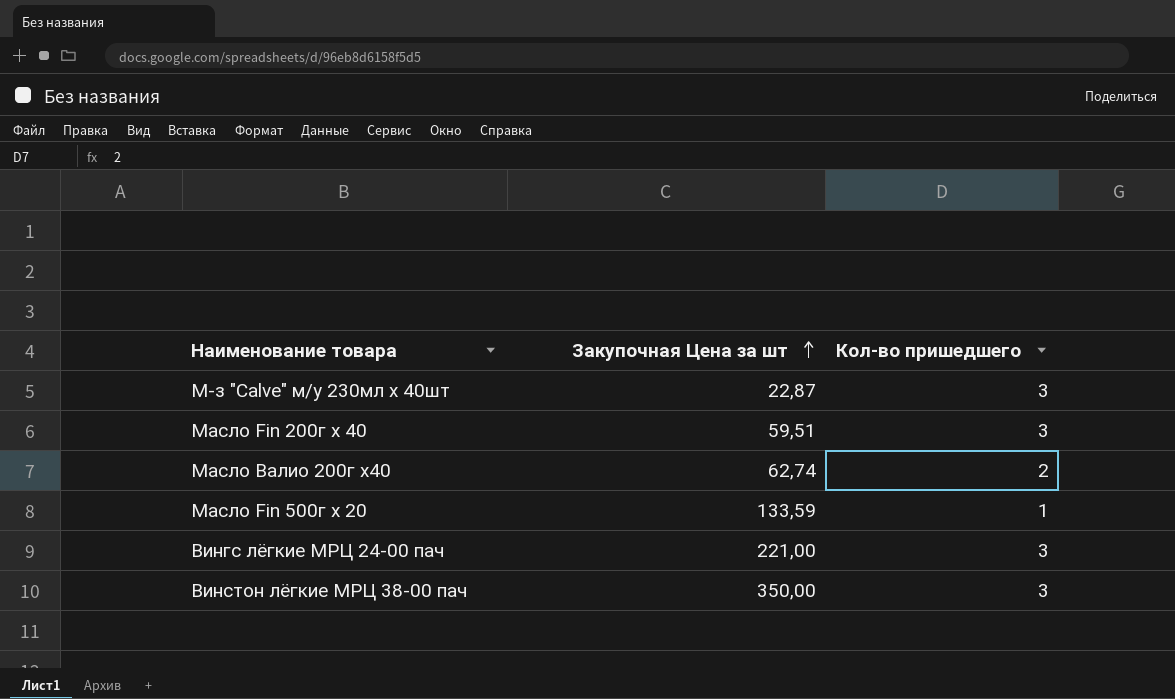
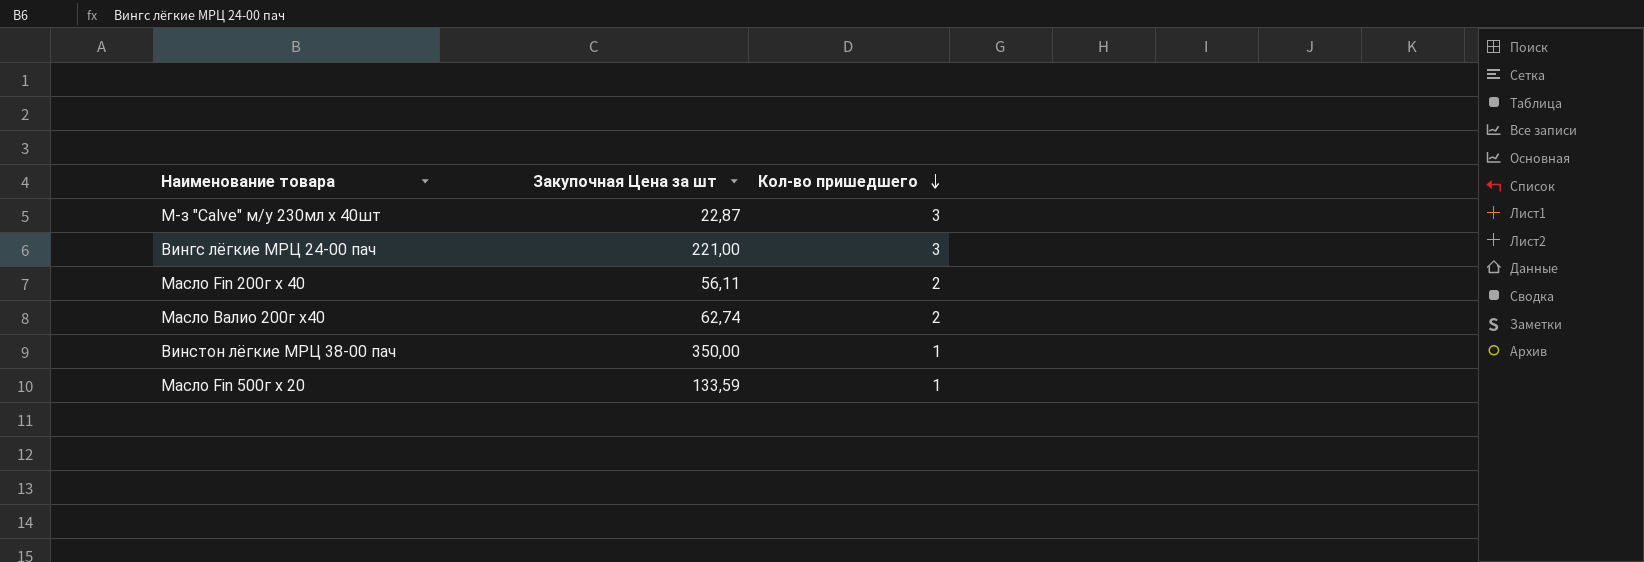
row order: Закупочная Цена за шт ascending -> Кол-во пришедшего descending
Масло Fin 200г х 40 | Закупочная Цена за шт: 59,51 -> 56,11
Масло Fin 200г х 40 | Кол-во пришедшего: 3 -> 2
Винстон лёгкие МРЦ 38-00 пач | Кол-во пришедшего: 3 -> 1

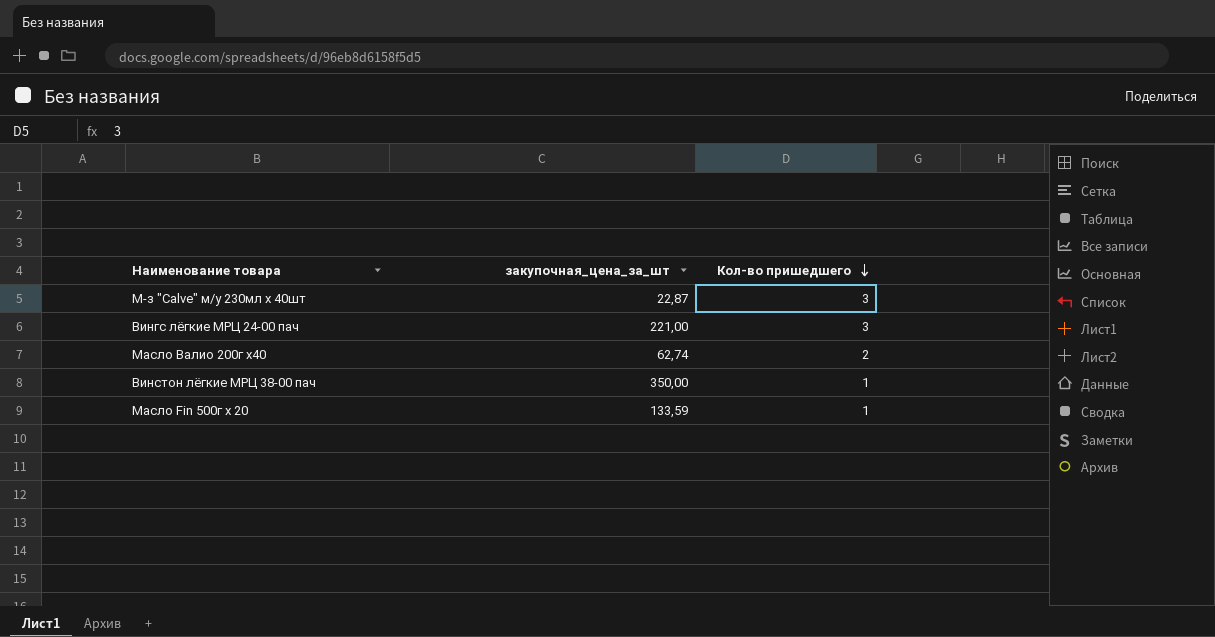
column name: Закупочная Цена за шт -> закупочная_цена_за_шт
row Масло Fin 200г х 40: 56,11 | 2 -> none

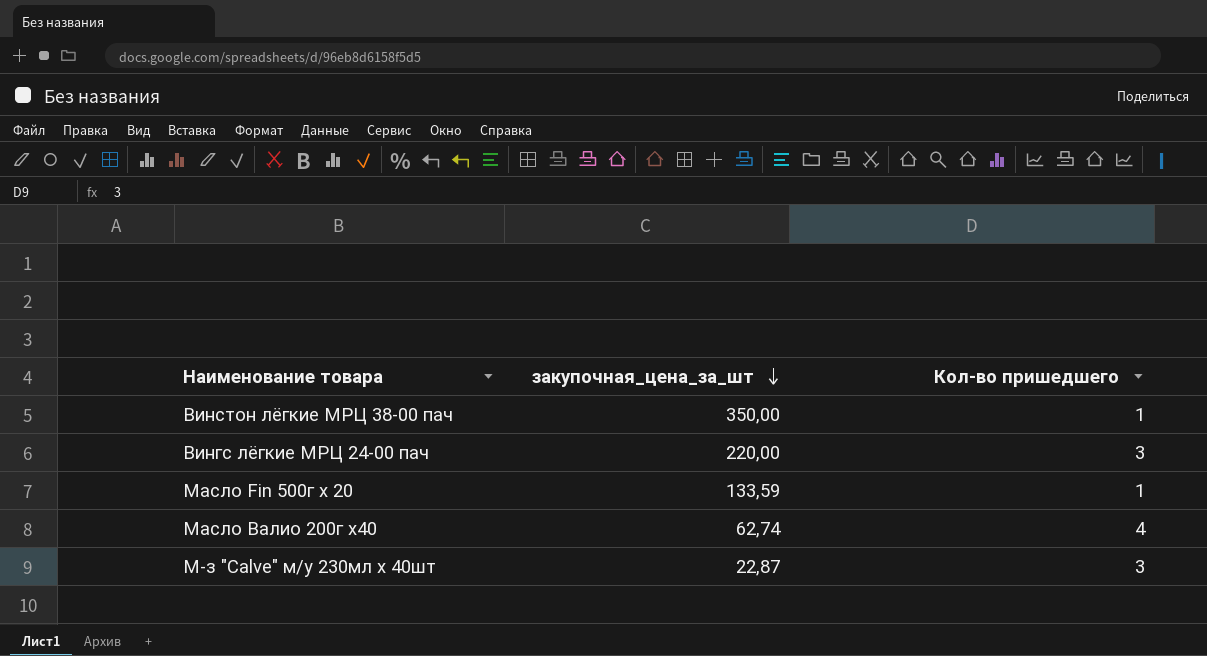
row order: Кол-во пришедшего descending -> закупочная_цена_за_шт descending
Вингс лёгкие МРЦ 24-00 пач | закупочная_цена_за_шт: 221,00 -> 220,00
Масло Валио 200г х40 | Кол-во пришедшего: 2 -> 4

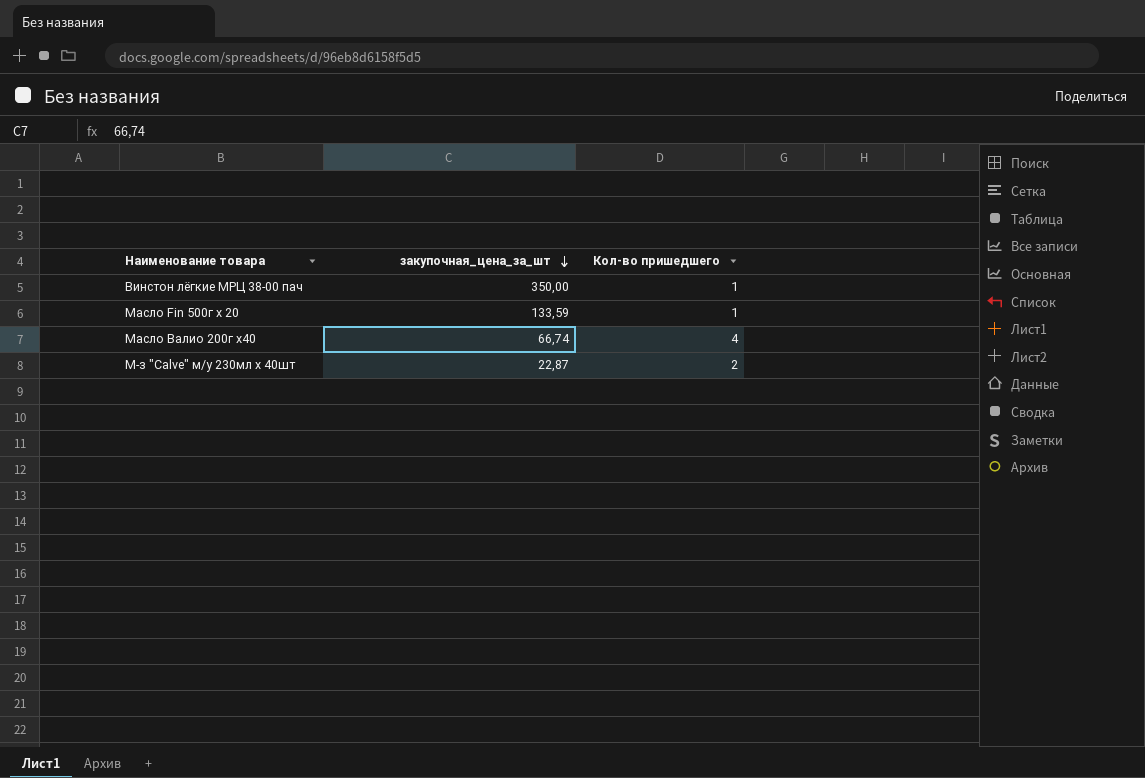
row Вингс лёгкие МРЦ 24-00 пач: 220,00 | 3 -> none
Масло Валио 200г х40 | закупочная_цена_за_шт: 62,74 -> 66,74
М-з "Calve" м/у 230мл х 40шт | Кол-во пришедшего: 3 -> 2

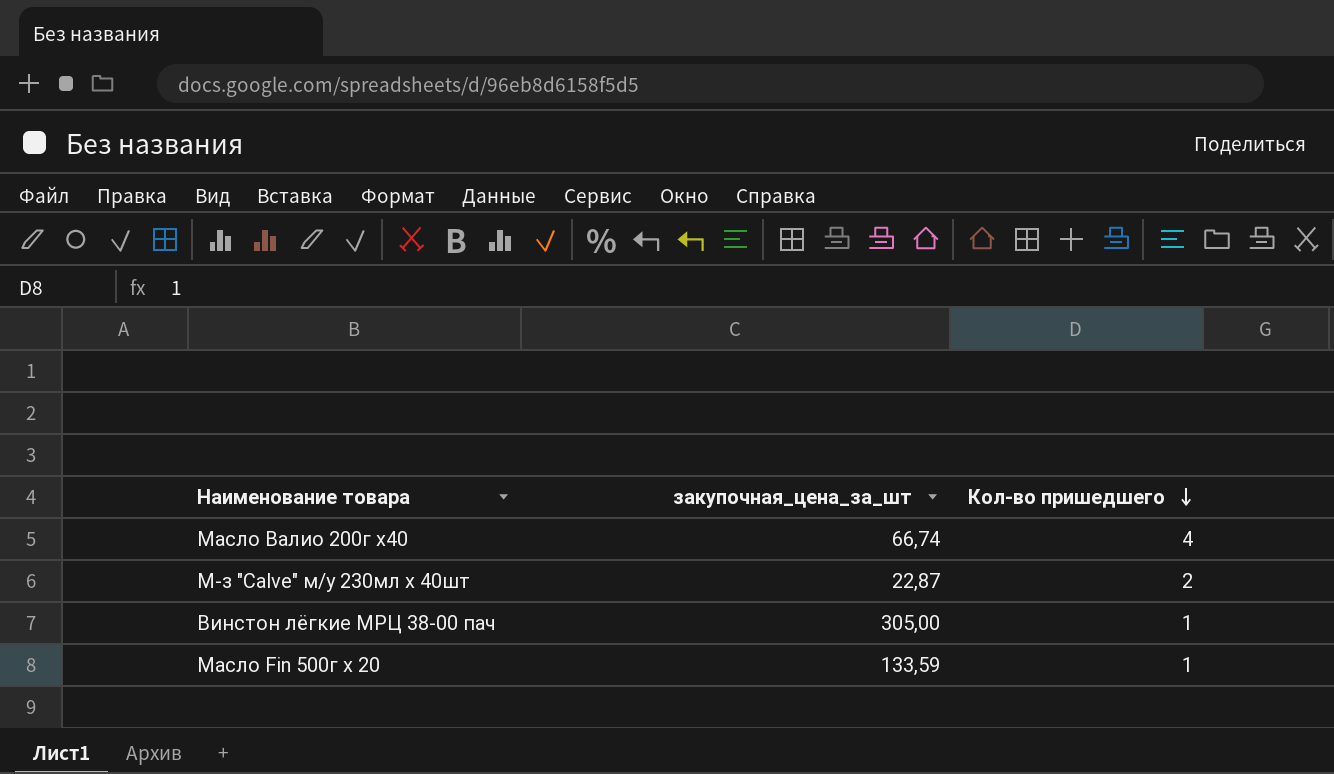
row order: закупочная_цена_за_шт descending -> Кол-во пришедшего descending
Винстон лёгкие МРЦ 38-00 пач | закупочная_цена_за_шт: 350,00 -> 305,00

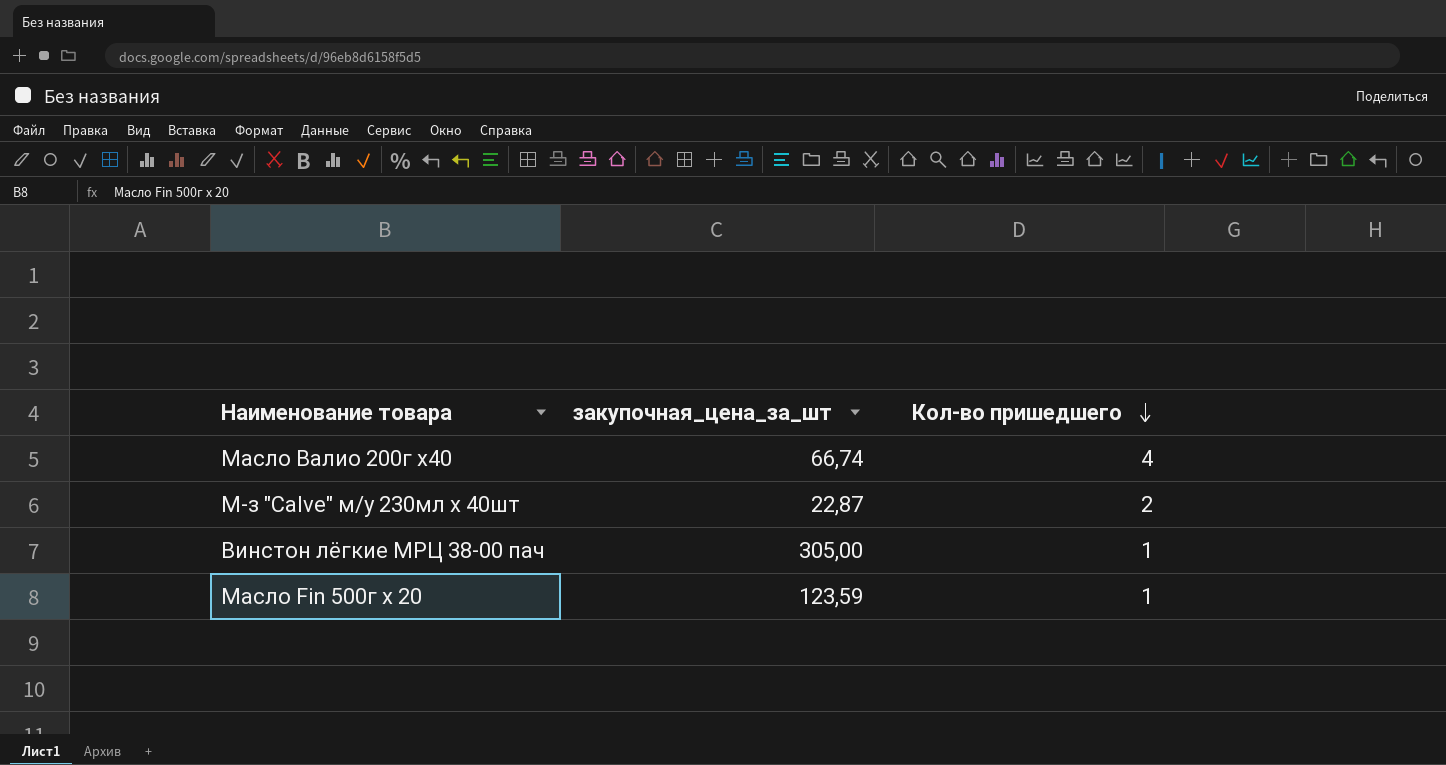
Масло Fin 500г х 20 | закупочная_цена_за_шт: 133,59 -> 123,59

